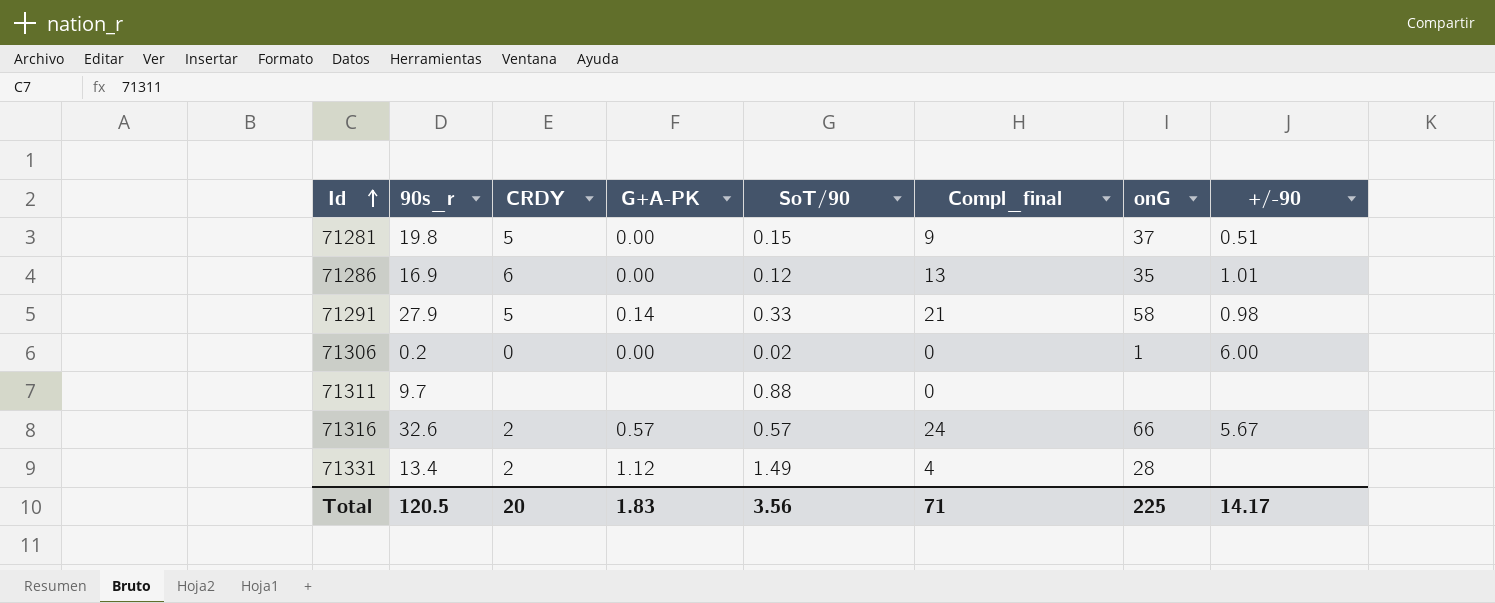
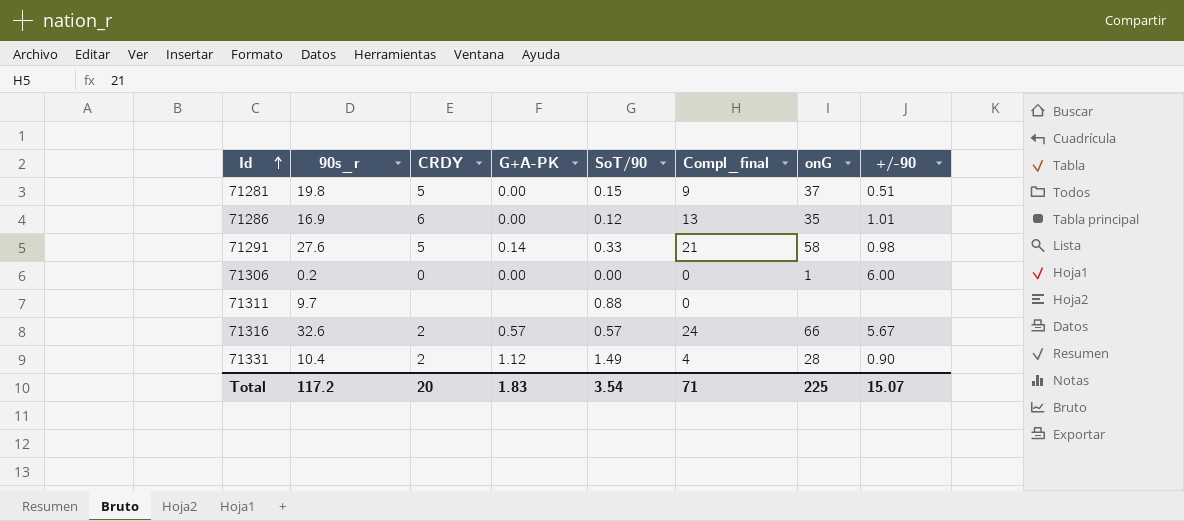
71291 | 90s_r: 27.9 -> 27.6
71306 | SoT/90: 0.02 -> 0.00
71331 | 90s_r: 13.4 -> 10.4
71331 | +/-90: none -> 0.90
Total | 90s_r: 120.5 -> 117.2
Total | SoT/90: 3.56 -> 3.54
Total | +/-90: 14.17 -> 15.07

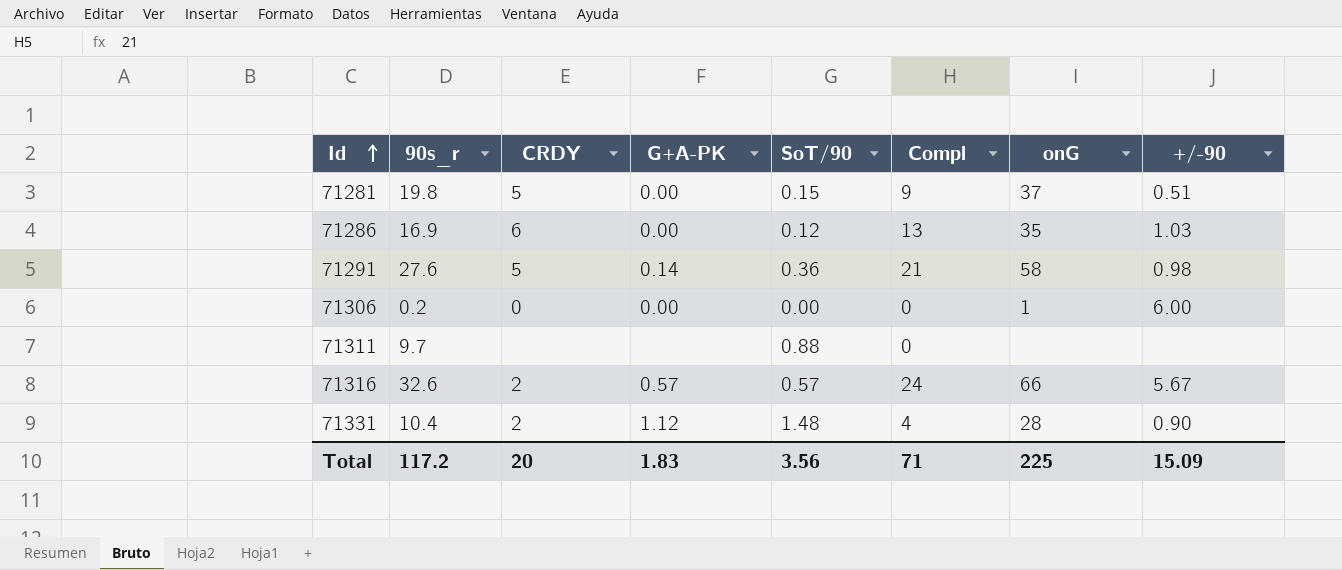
column name: Compl_final -> Compl
71286 | +/-90: 1.01 -> 1.03
71291 | SoT/90: 0.33 -> 0.36
71331 | SoT/90: 1.49 -> 1.48
Total | SoT/90: 3.54 -> 3.56
Total | +/-90: 15.07 -> 15.09

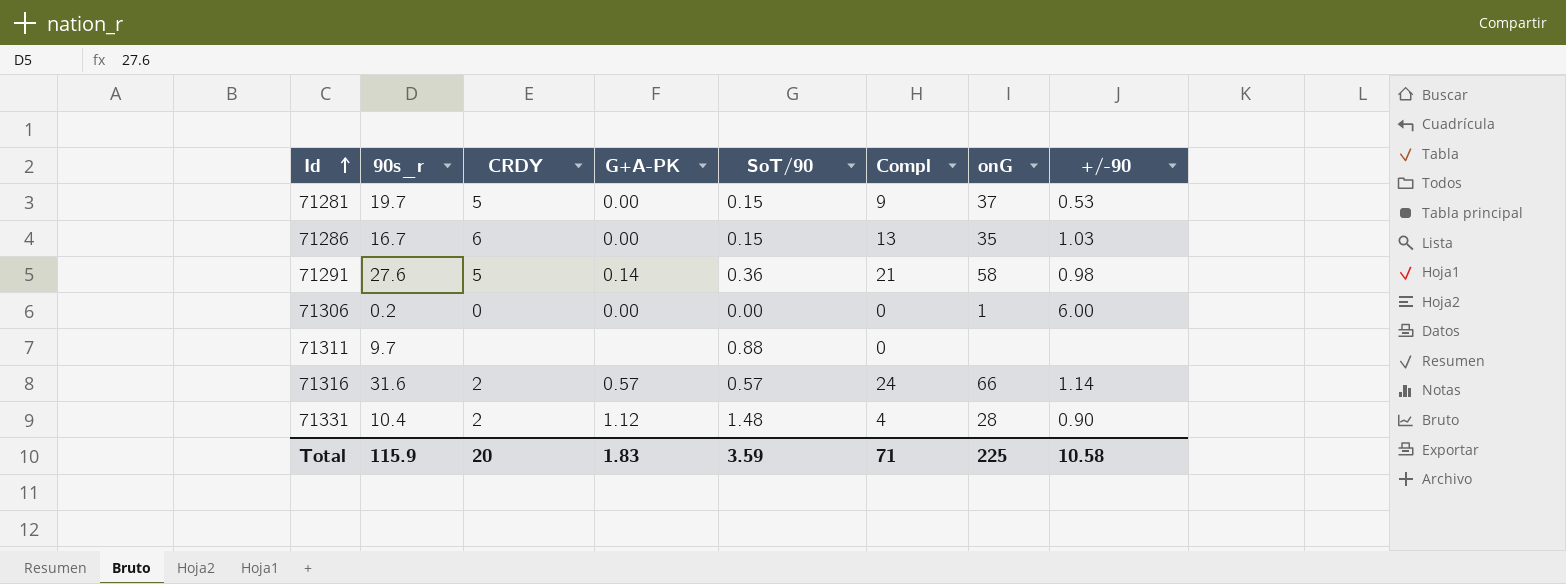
71281 | 90s_r: 19.8 -> 19.7
71281 | +/-90: 0.51 -> 0.53
71286 | 90s_r: 16.9 -> 16.7
71286 | SoT/90: 0.12 -> 0.15
71316 | 90s_r: 32.6 -> 31.6
71316 | +/-90: 5.67 -> 1.14
Total | 90s_r: 117.2 -> 115.9
Total | SoT/90: 3.56 -> 3.59
Total | +/-90: 15.09 -> 10.58

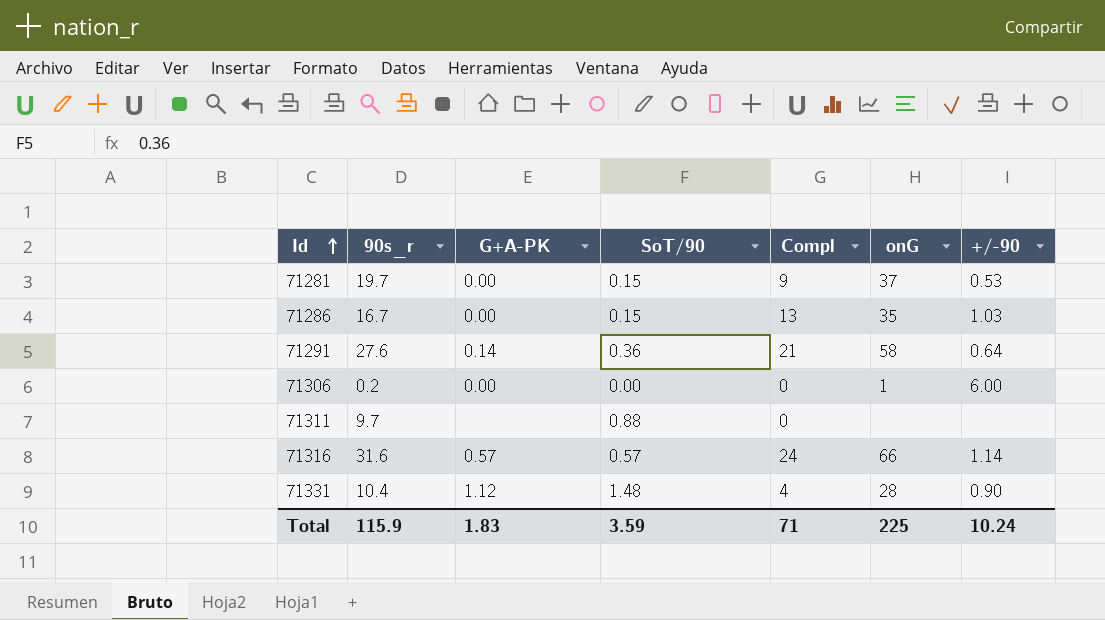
column CRDY | position: 3 -> none
71291 | +/-90: 0.98 -> 0.64
Total | +/-90: 10.58 -> 10.24

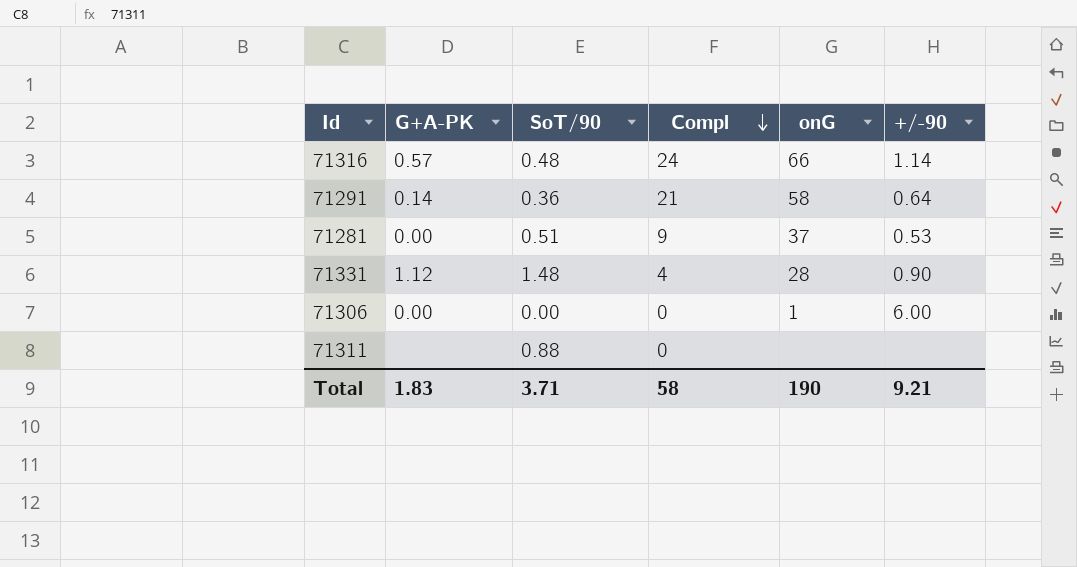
row order: Id ascending -> Compl descending
column 90s_r | position: 2 -> none
row 71286: 16.7 | 0.00 | 0.15 | 13 | 35 | 1.03 -> none
71316 | SoT/90: 0.57 -> 0.48
71281 | SoT/90: 0.15 -> 0.51
Total | SoT/90: 3.59 -> 3.71
Total | Compl: 71 -> 58
Total | onG: 225 -> 190
Total | +/-90: 10.24 -> 9.21

